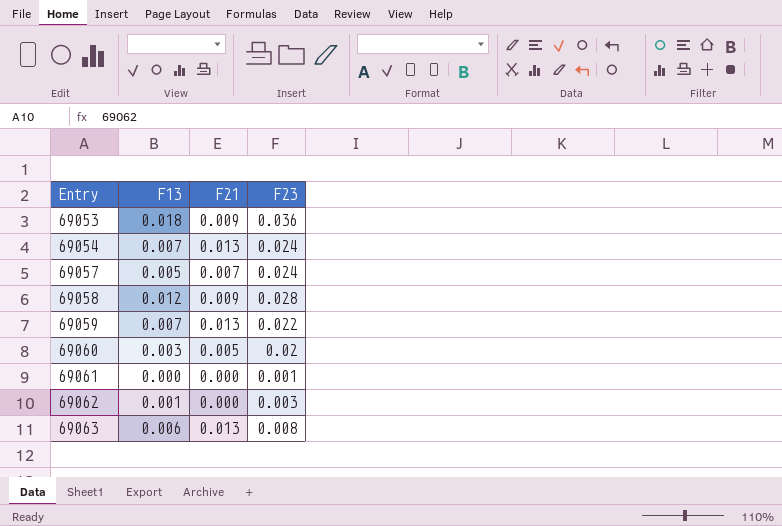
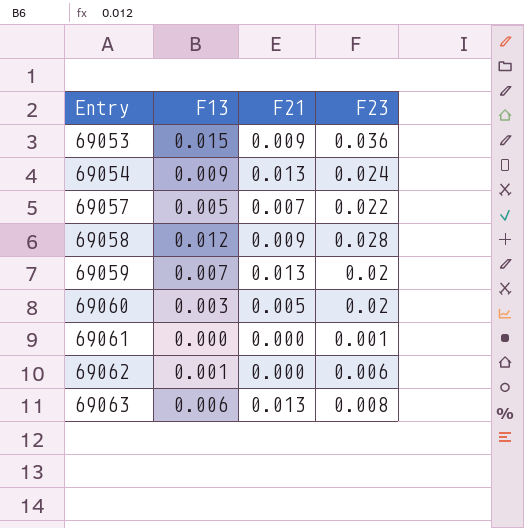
69053 | F13: 0.018 -> 0.015
69054 | F13: 0.007 -> 0.009
69057 | F23: 0.024 -> 0.022
69059 | F23: 0.022 -> 0.02
69062 | F23: 0.003 -> 0.006

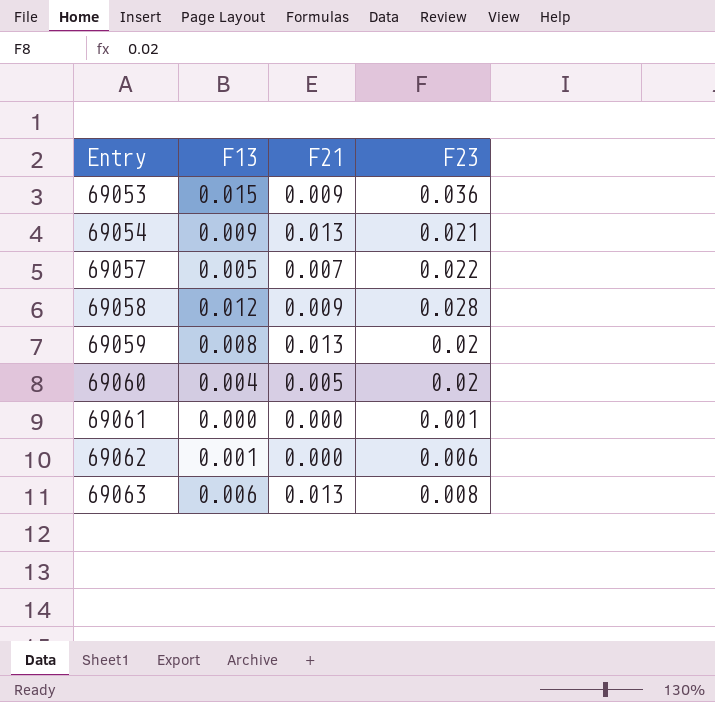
69054 | F23: 0.024 -> 0.021
69059 | F13: 0.007 -> 0.008
69060 | F13: 0.003 -> 0.004

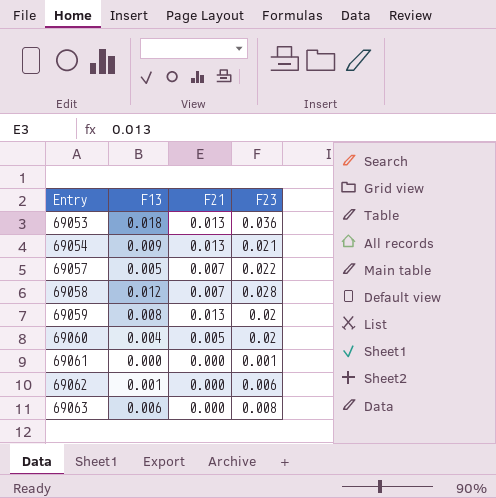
69053 | F13: 0.015 -> 0.018
69053 | F21: 0.009 -> 0.013
69058 | F21: 0.009 -> 0.007
69063 | F21: 0.013 -> 0.000

